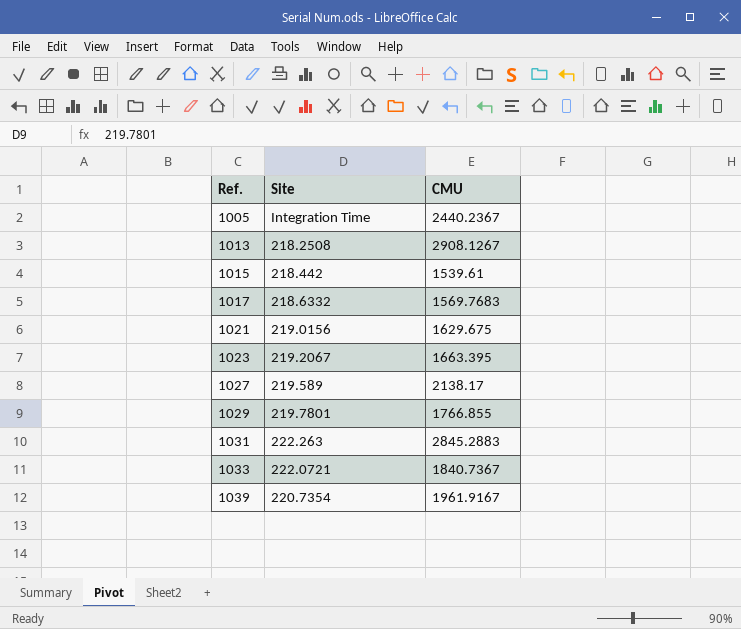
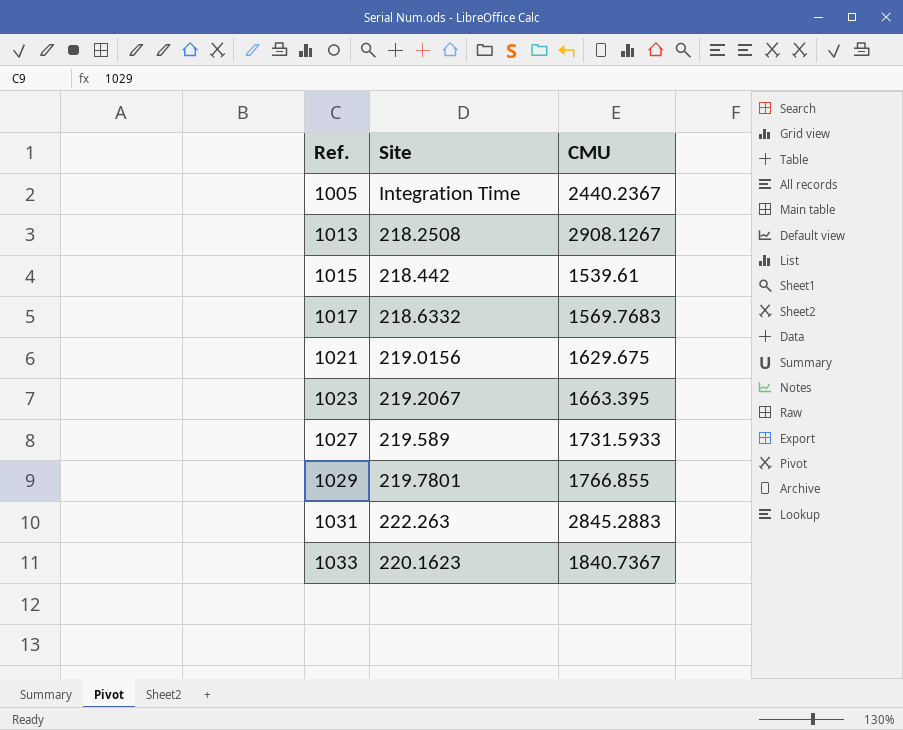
row 1039: 220.7354 | 1961.9167 -> none
1027 | CMU: 2138.17 -> 1731.5933
1033 | Site: 222.0721 -> 220.1623

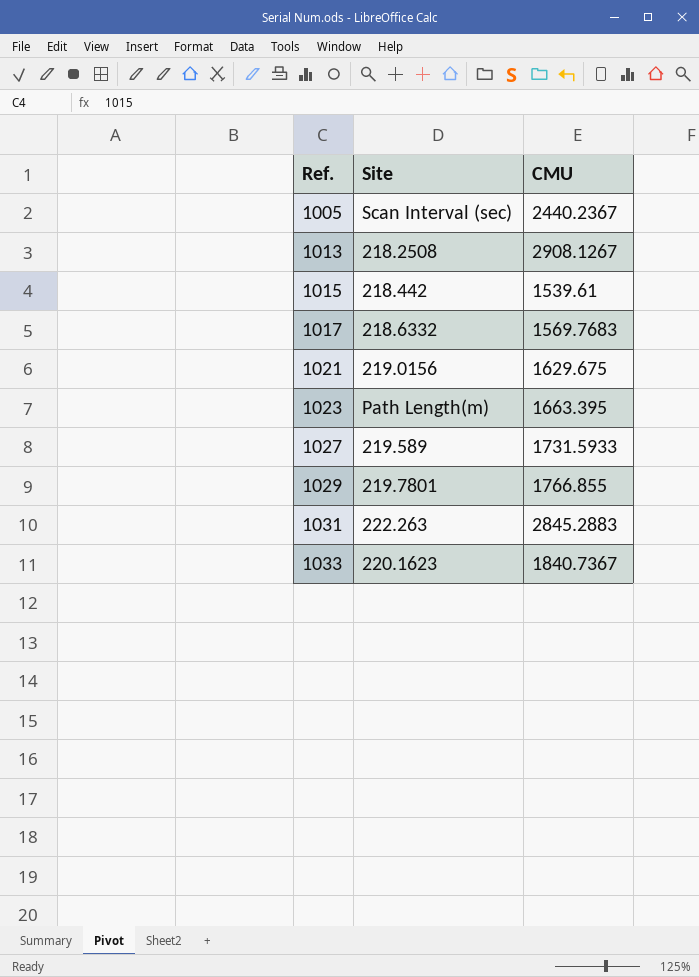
1005 | Site: Integration Time -> Scan Interval (sec)
1023 | Site: 219.2067 -> Path Length(m)

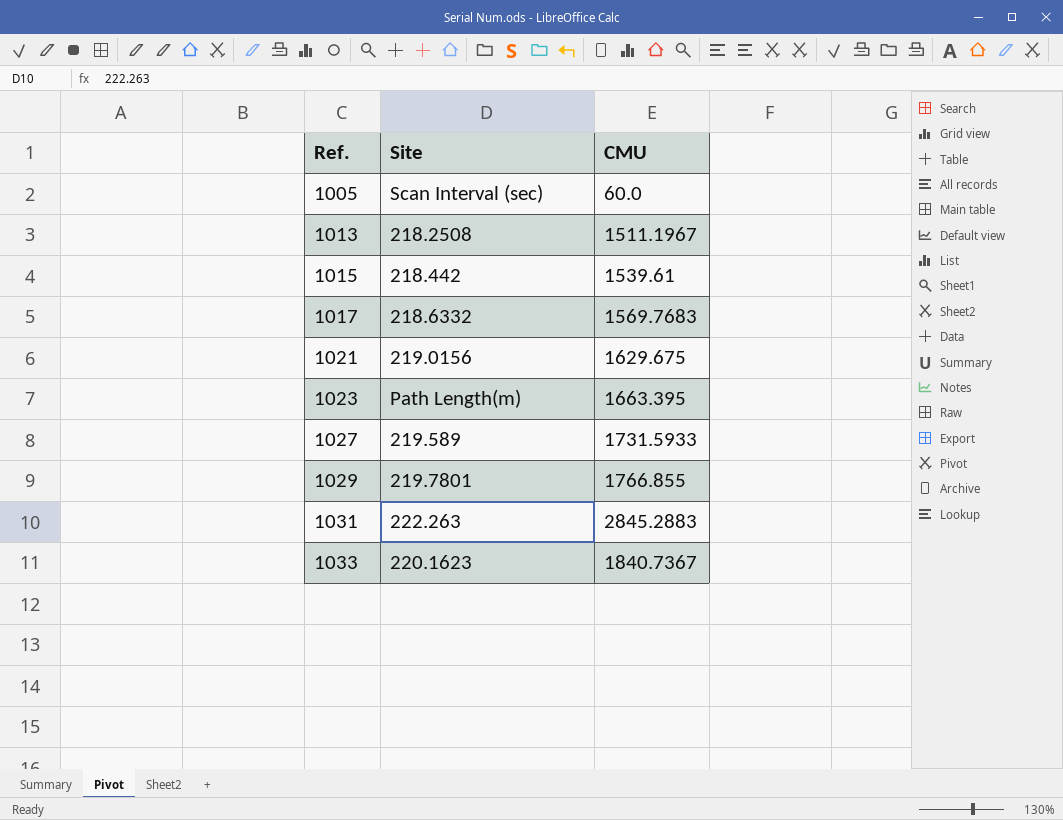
1005 | CMU: 2440.2367 -> 60.0
1013 | CMU: 2908.1267 -> 1511.1967

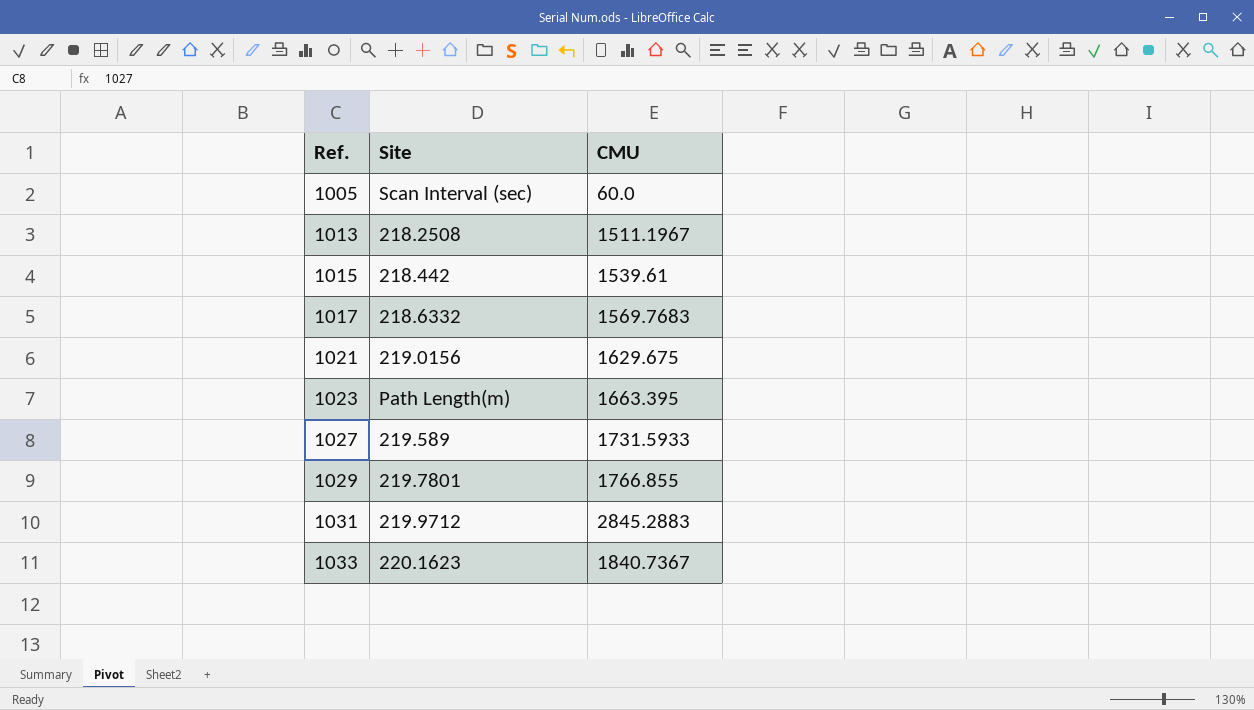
1031 | Site: 222.263 -> 219.9712

